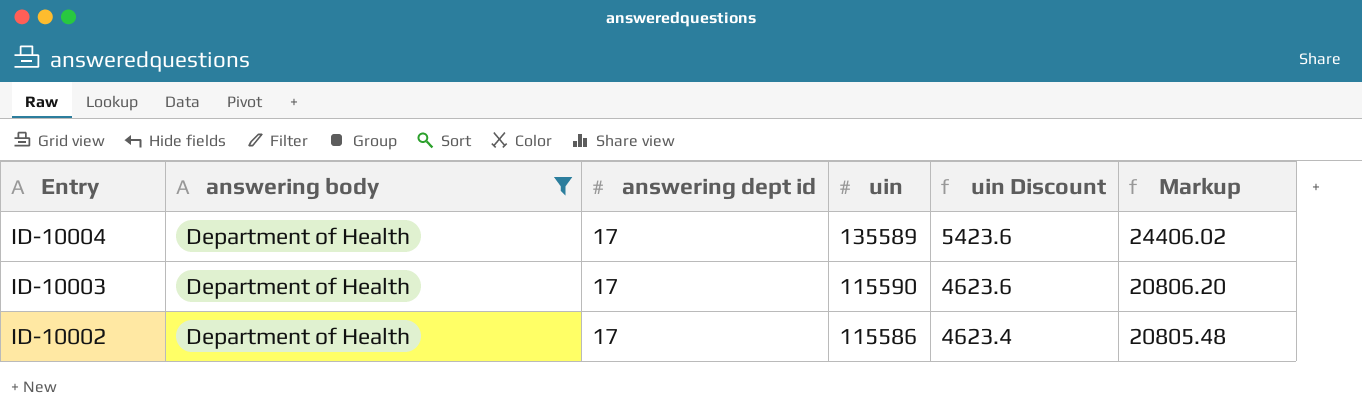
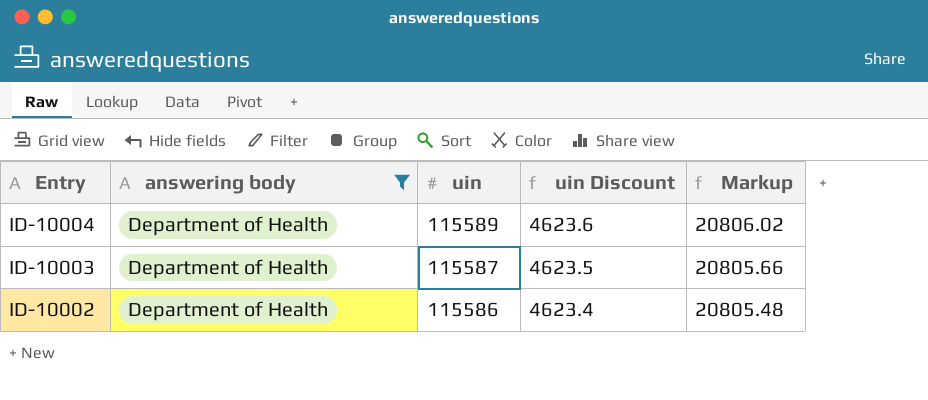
column answering dept id | position: 3 -> none
ID-10004 | uin: 135589 -> 115589
ID-10004 | uin Discount: 5423.6 -> 4623.6
ID-10004 | Markup: 24406.02 -> 20806.02
ID-10003 | uin: 115590 -> 115587
ID-10003 | uin Discount: 4623.6 -> 4623.5
ID-10003 | Markup: 20806.20 -> 20805.66

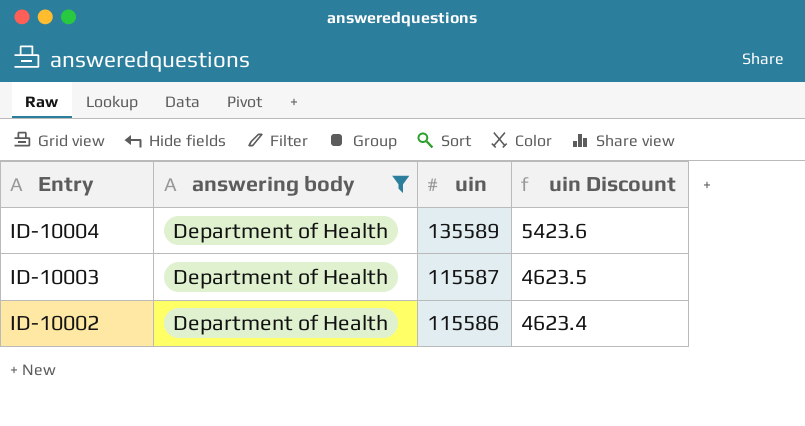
column Markup | formula: [uin] * 0.18 -> none
ID-10004 | uin: 115589 -> 135589
ID-10004 | uin Discount: 4623.6 -> 5423.6

